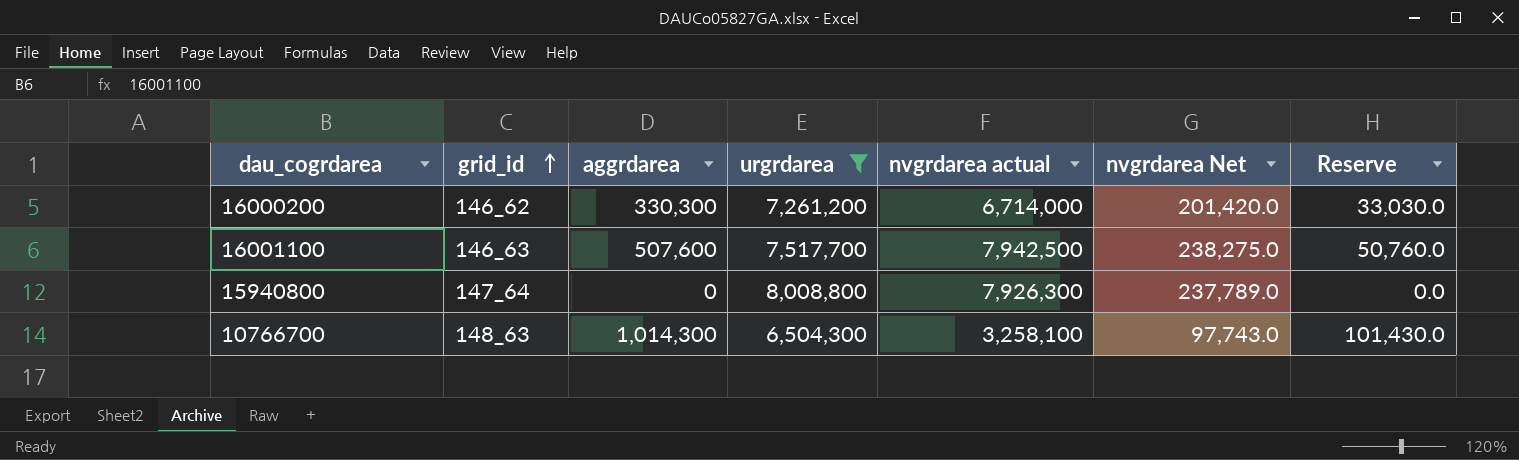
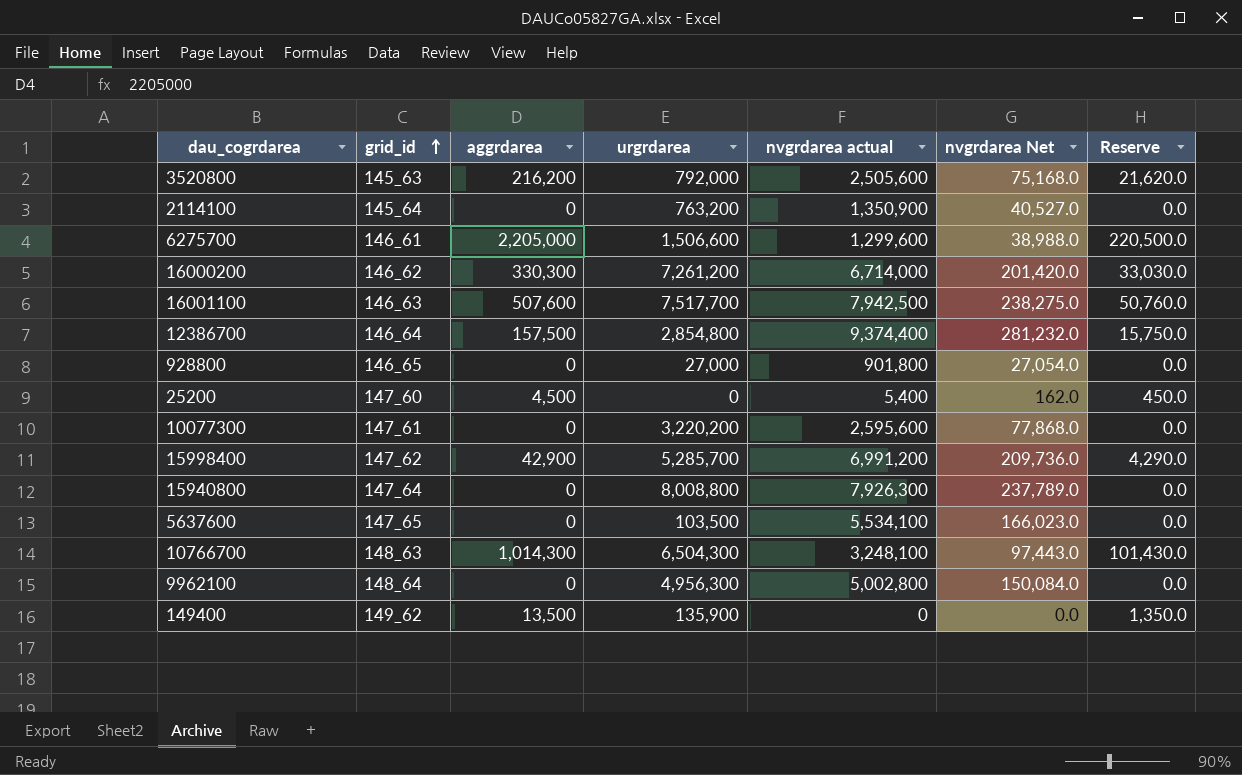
filter: urgrdarea >= 6,504,300 -> none
10766700 | nvgrdarea actual: 3,258,100 -> 3,248,100
10766700 | nvgrdarea Net: 97,743.0 -> 97,443.0

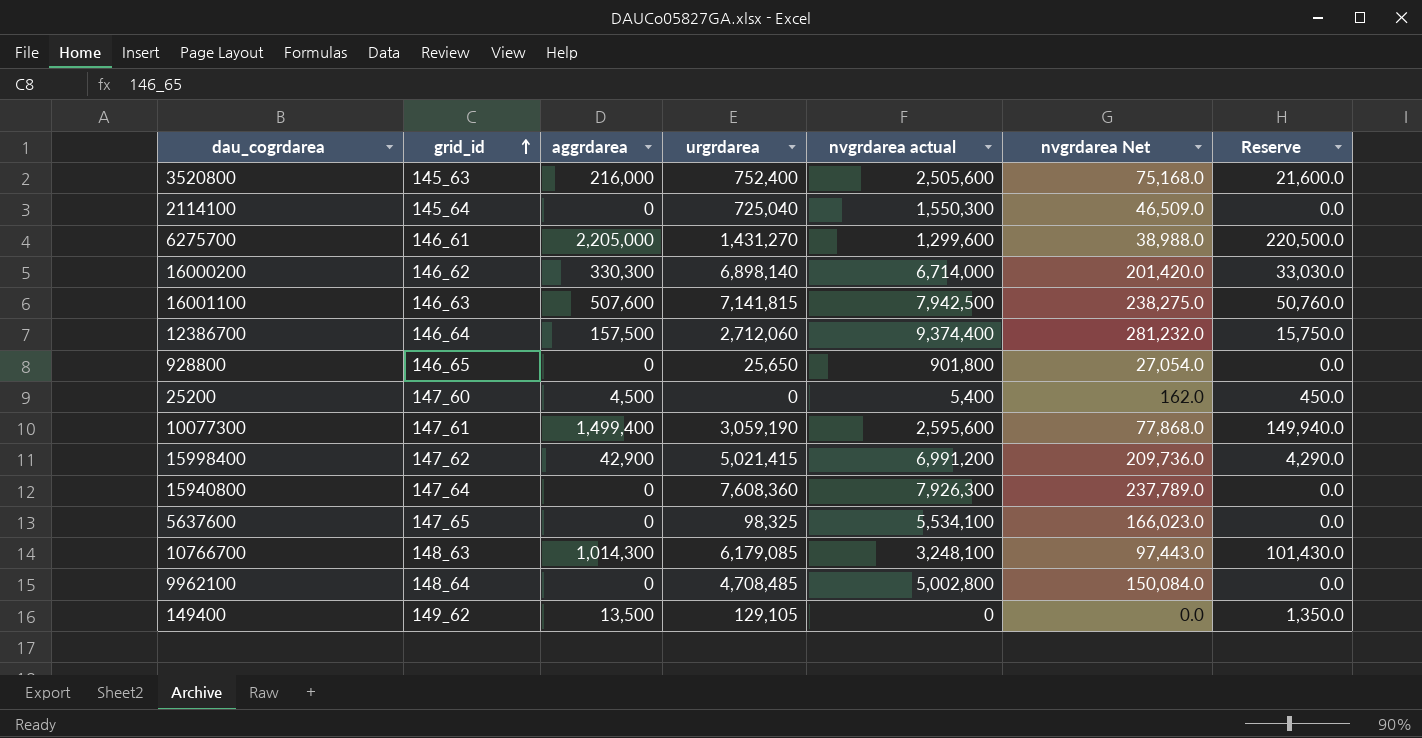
3520800 | aggrdarea: 216,200 -> 216,000
3520800 | urgrdarea: 792,000 -> 752,400
3520800 | Reserve: 21,620.0 -> 21,600.0
2114100 | urgrdarea: 763,200 -> 725,040
2114100 | nvgrdarea actual: 1,350,900 -> 1,550,300
2114100 | nvgrdarea Net: 40,527.0 -> 46,509.0
6275700 | urgrdarea: 1,506,600 -> 1,431,270
16000200 | urgrdarea: 7,261,200 -> 6,898,140
16001100 | urgrdarea: 7,517,700 -> 7,141,815
12386700 | urgrdarea: 2,854,800 -> 2,712,060
928800 | urgrdarea: 27,000 -> 25,650
10077300 | aggrdarea: 0 -> 1,499,400
10077300 | urgrdarea: 3,220,200 -> 3,059,190
10077300 | Reserve: 0.0 -> 149,940.0
15998400 | urgrdarea: 5,285,700 -> 5,021,415
15940800 | urgrdarea: 8,008,800 -> 7,608,360
5637600 | urgrdarea: 103,500 -> 98,325
10766700 | urgrdarea: 6,504,300 -> 6,179,085
9962100 | urgrdarea: 4,956,300 -> 4,708,485
149400 | urgrdarea: 135,900 -> 129,105

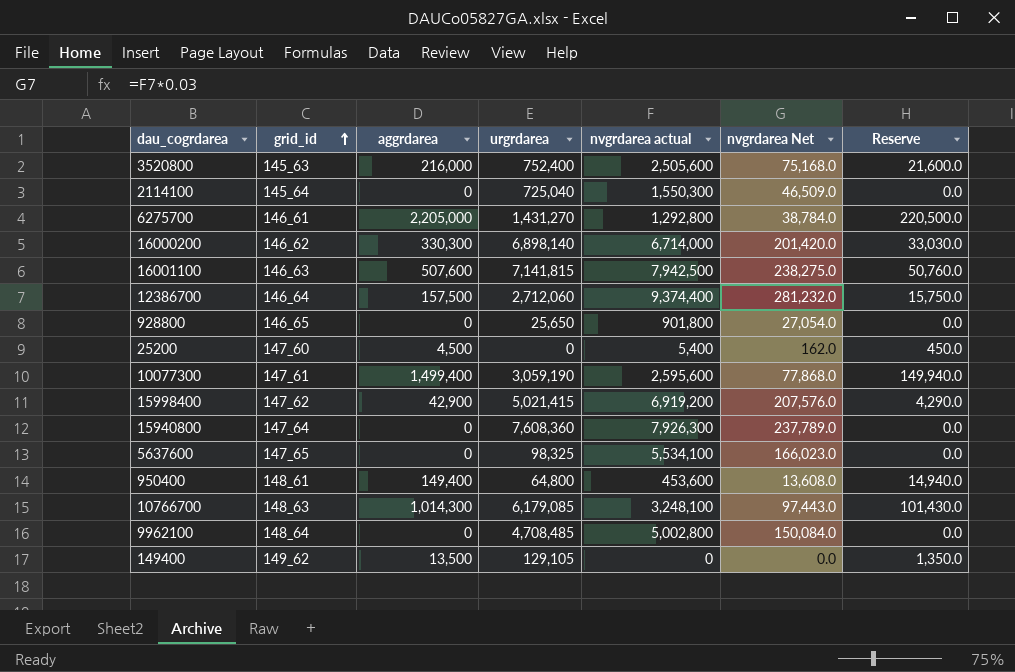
6275700 | nvgrdarea actual: 1,299,600 -> 1,292,800
6275700 | nvgrdarea Net: 38,988.0 -> 38,784.0
15998400 | nvgrdarea actual: 6,991,200 -> 6,919,200
15998400 | nvgrdarea Net: 209,736.0 -> 207,576.0
row 950400: none -> 148_61 | 149,400 | 64,800 | 453,600 | 13,608.0 | 14,940.0

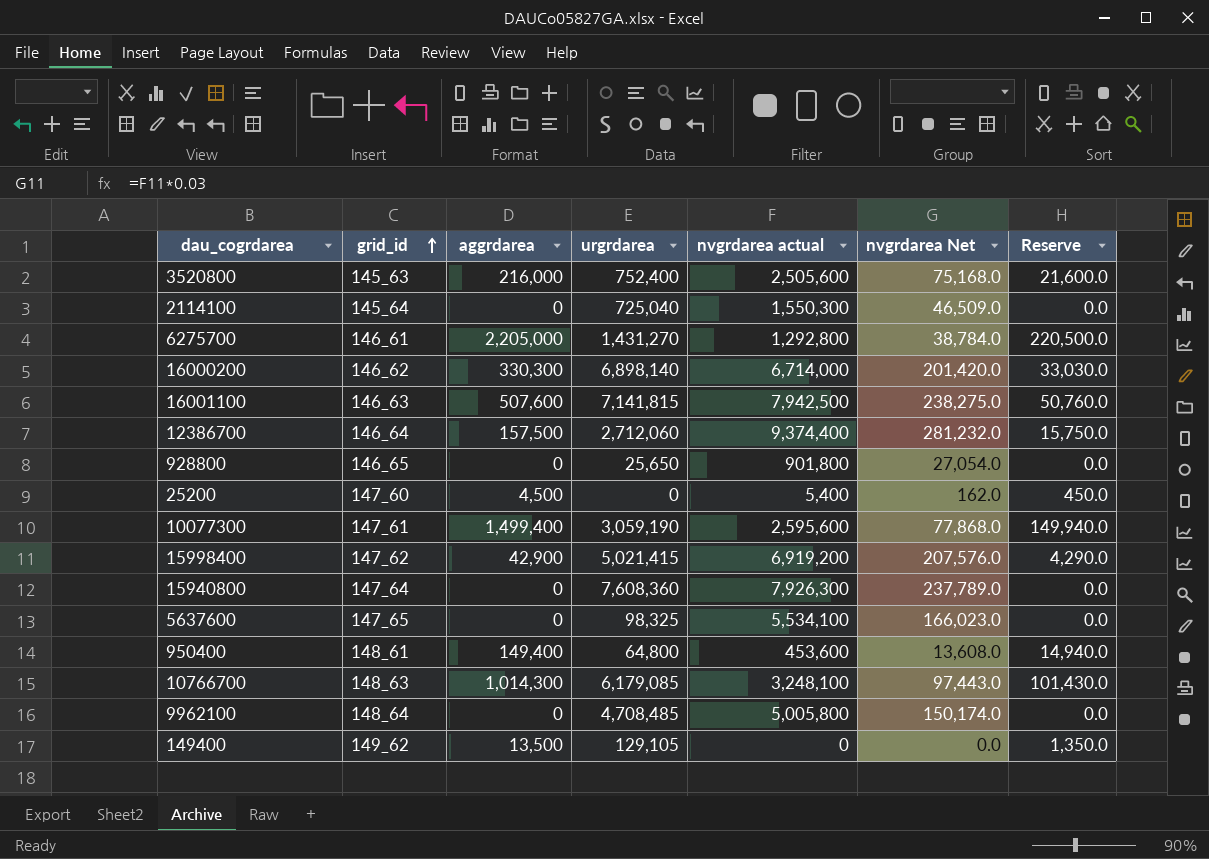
9962100 | nvgrdarea actual: 5,002,800 -> 5,005,800
9962100 | nvgrdarea Net: 150,084.0 -> 150,174.0

